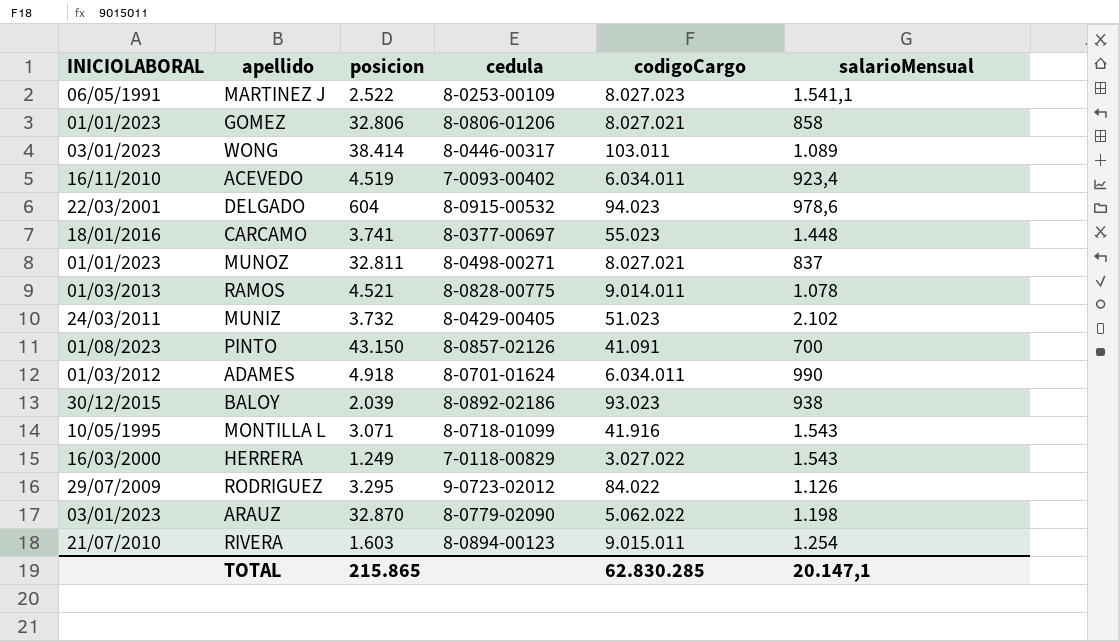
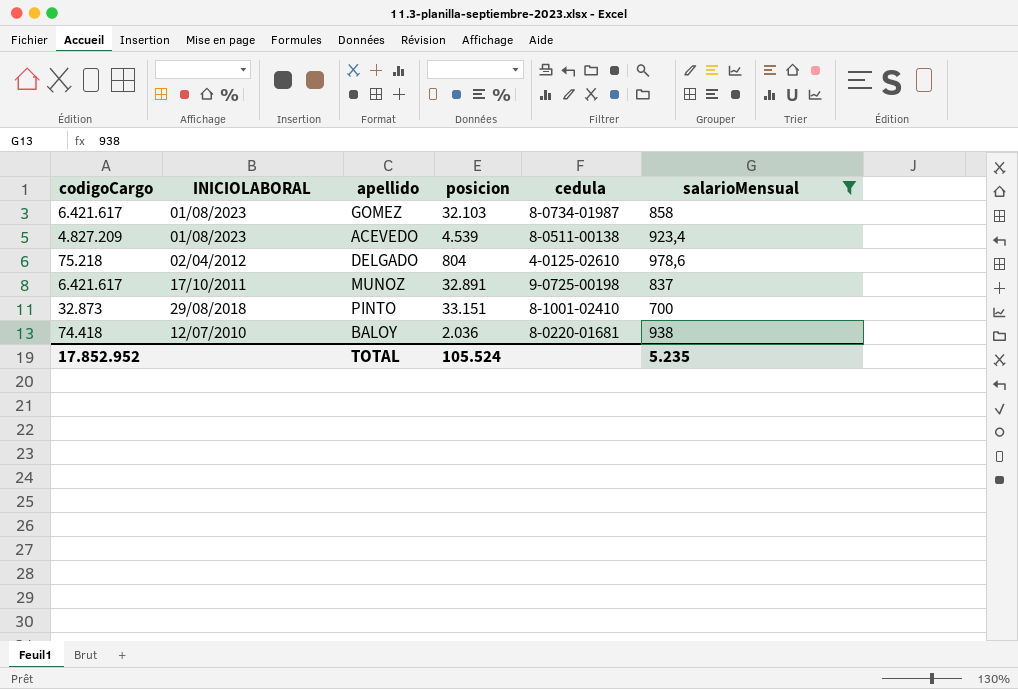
filter: none -> salarioMensual <= 978,6
column codigoCargo | position: 5 -> 1
GOMEZ | codigoCargo: 8.027.021 -> 6.421.617
GOMEZ | INICIOLABORAL: 01/01/2023 -> 01/08/2023
GOMEZ | posicion: 32.806 -> 32.103
GOMEZ | cedula: 8-0806-01206 -> 8-0734-01987
ACEVEDO | codigoCargo: 6.034.011 -> 4.827.209
ACEVEDO | INICIOLABORAL: 16/11/2010 -> 01/08/2023
ACEVEDO | posicion: 4.519 -> 4.539
ACEVEDO | cedula: 7-0093-00402 -> 8-0511-00138
DELGADO | codigoCargo: 94.023 -> 75.218
DELGADO | INICIOLABORAL: 22/03/2001 -> 02/04/2012
DELGADO | posicion: 604 -> 804
DELGADO | cedula: 8-0915-00532 -> 4-0125-02610
MUNOZ | codigoCargo: 8.027.021 -> 6.421.617
MUNOZ | INICIOLABORAL: 01/01/2023 -> 17/10/2011
MUNOZ | posicion: 32.811 -> 32.891
MUNOZ | cedula: 8-0498-00271 -> 9-0725-00198
PINTO | codigoCargo: 41.091 -> 32.873
PINTO | INICIOLABORAL: 01/08/2023 -> 29/08/2018
PINTO | posicion: 43.150 -> 33.151
PINTO | cedula: 8-0857-02126 -> 8-1001-02410
BALOY | codigoCargo: 93.023 -> 74.418
BALOY | INICIOLABORAL: 30/12/2015 -> 12/07/2010
BALOY | posicion: 2.039 -> 2.036
BALOY | cedula: 8-0892-02186 -> 8-0220-01681
TOTAL | codigoCargo: 62.830.285 -> 17.852.952
TOTAL | posicion: 215.865 -> 105.524
TOTAL | salarioMensual: 20.147,1 -> 5.235

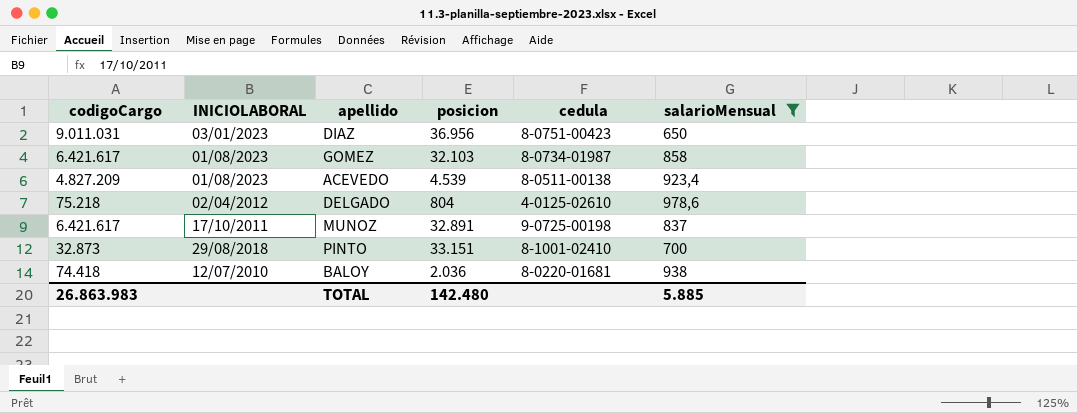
row DIAZ: none -> 9.011.031 | 03/01/2023 | 36.956 | 8-0751-00423 | 650
TOTAL | codigoCargo: 17.852.952 -> 26.863.983
TOTAL | posicion: 105.524 -> 142.480
TOTAL | salarioMensual: 5.235 -> 5.885

